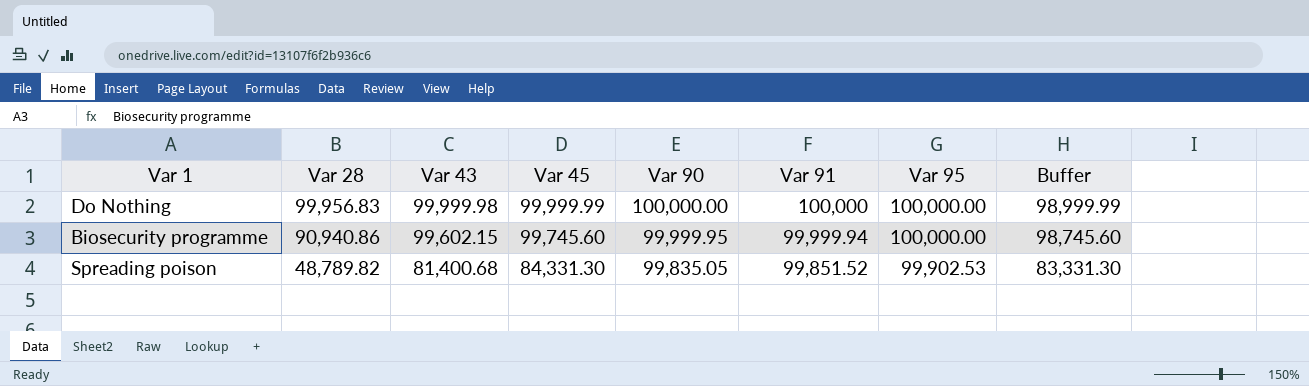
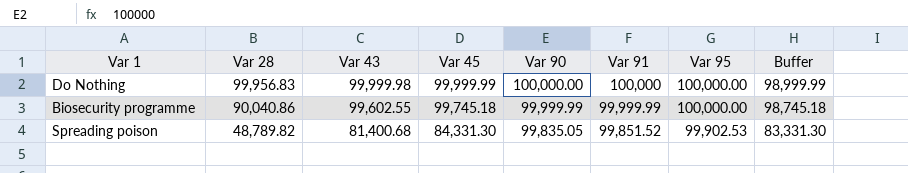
Biosecurity programme | Var 28: 90,940.86 -> 90,040.86
Biosecurity programme | Var 43: 99,602.15 -> 99,602.55
Biosecurity programme | Var 45: 99,745.60 -> 99,745.18
Biosecurity programme | Var 90: 99,999.95 -> 99,999.99
Biosecurity programme | Var 91: 99,999.94 -> 99,999.99
Biosecurity programme | Buffer: 98,745.60 -> 98,745.18

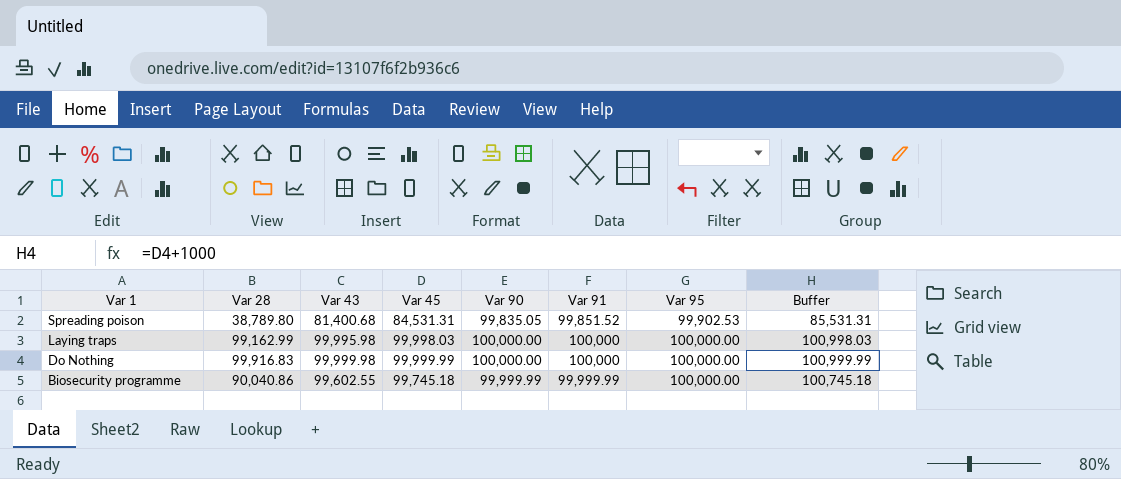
row order: Var 28 descending -> Var 1 descending
column Buffer | formula: [Var 45] - 1000 -> [Var 45] + 1000
Spreading poison | Var 28: 48,789.82 -> 38,789.80
Spreading poison | Var 45: 84,331.30 -> 84,531.31
row Laying traps: none -> 99,162.99 | 99,995.98 | 99,998.03 | 100,000.00 | 100,000 | 100,000.00 | 100,998.03
Do Nothing | Var 28: 99,956.83 -> 99,916.83

